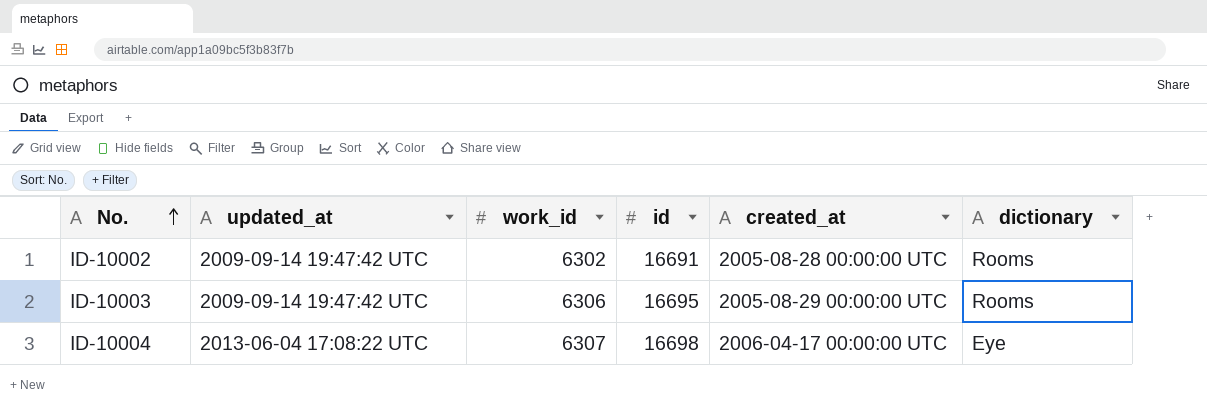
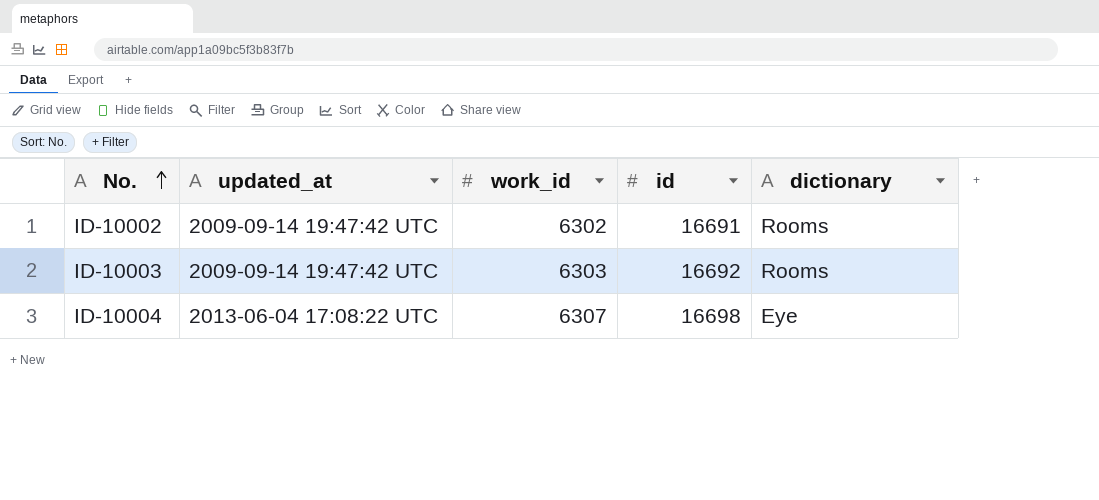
column created_at | position: 5 -> none
ID-10003 | work_id: 6306 -> 6303
ID-10003 | id: 16695 -> 16692

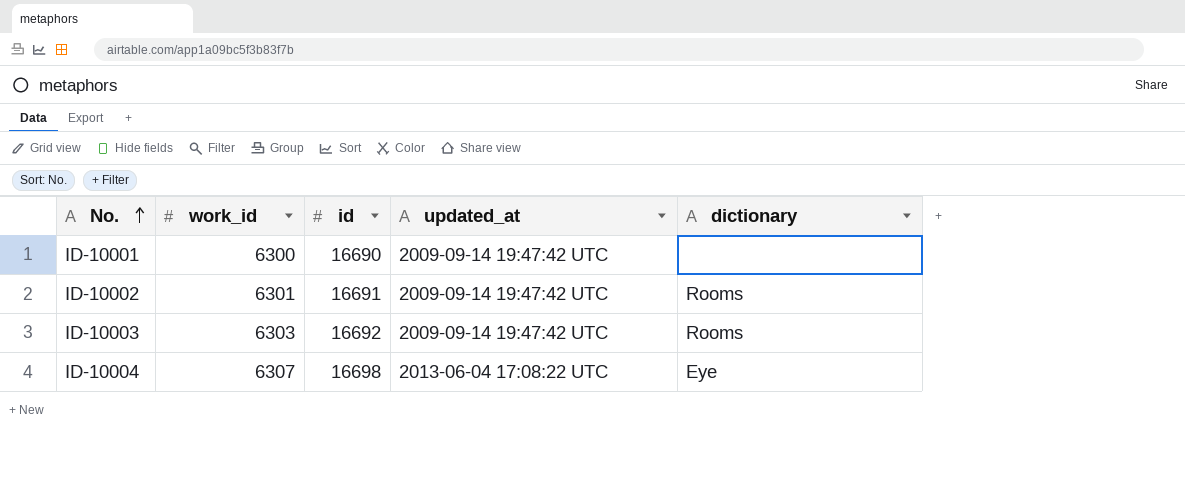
column updated_at | position: 2 -> 4
row ID-10001: none -> 6300 | 16690 | 2009-09-14 19:47:42 UTC | none
ID-10002 | work_id: 6302 -> 6301

